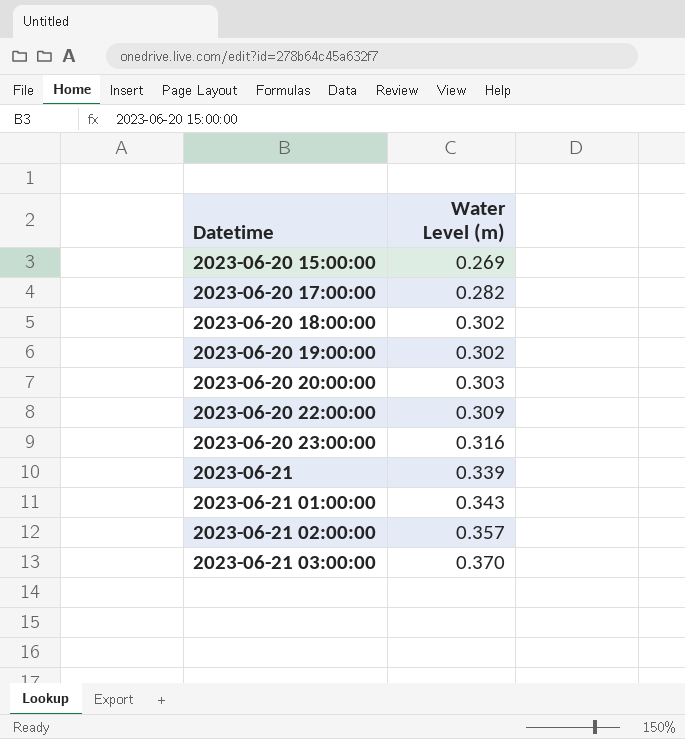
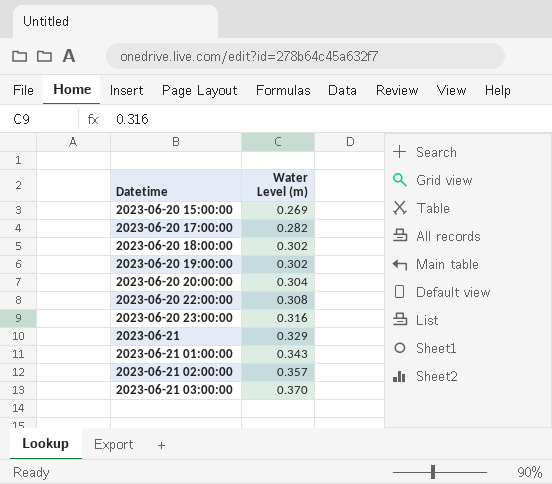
2023-06-20 20:00:00 | Water Level (m): 0.303 -> 0.304
2023-06-20 22:00:00 | Water Level (m): 0.309 -> 0.308
2023-06-21 | Water Level (m): 0.339 -> 0.329

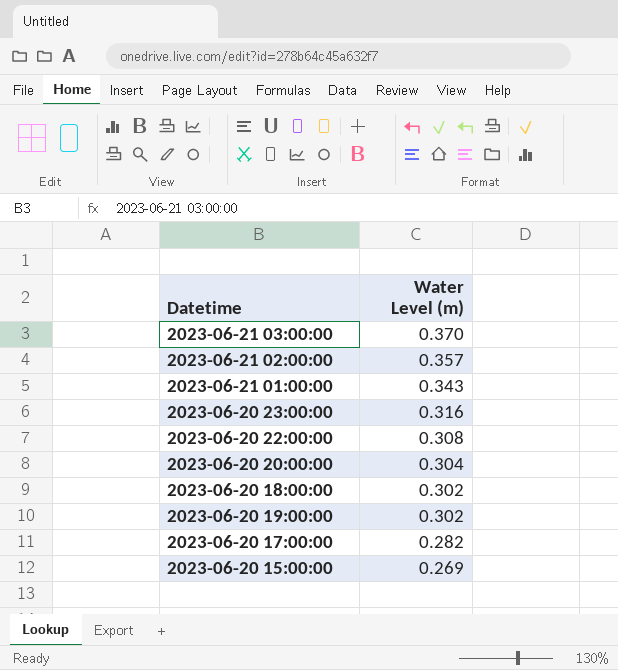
row order: Datetime ascending -> Water Level (m) descending
row 2023-06-21: 0.329 -> none

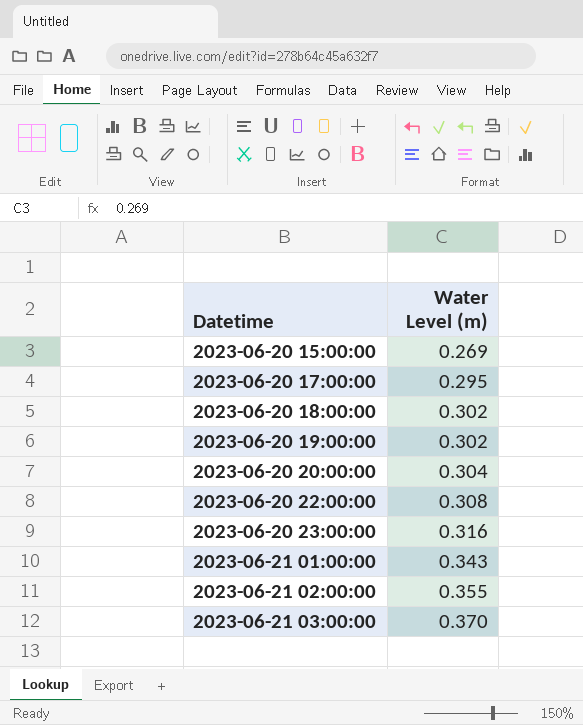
row order: Water Level (m) descending -> Datetime ascending
2023-06-20 17:00:00 | Water Level (m): 0.282 -> 0.295
2023-06-21 02:00:00 | Water Level (m): 0.357 -> 0.355

